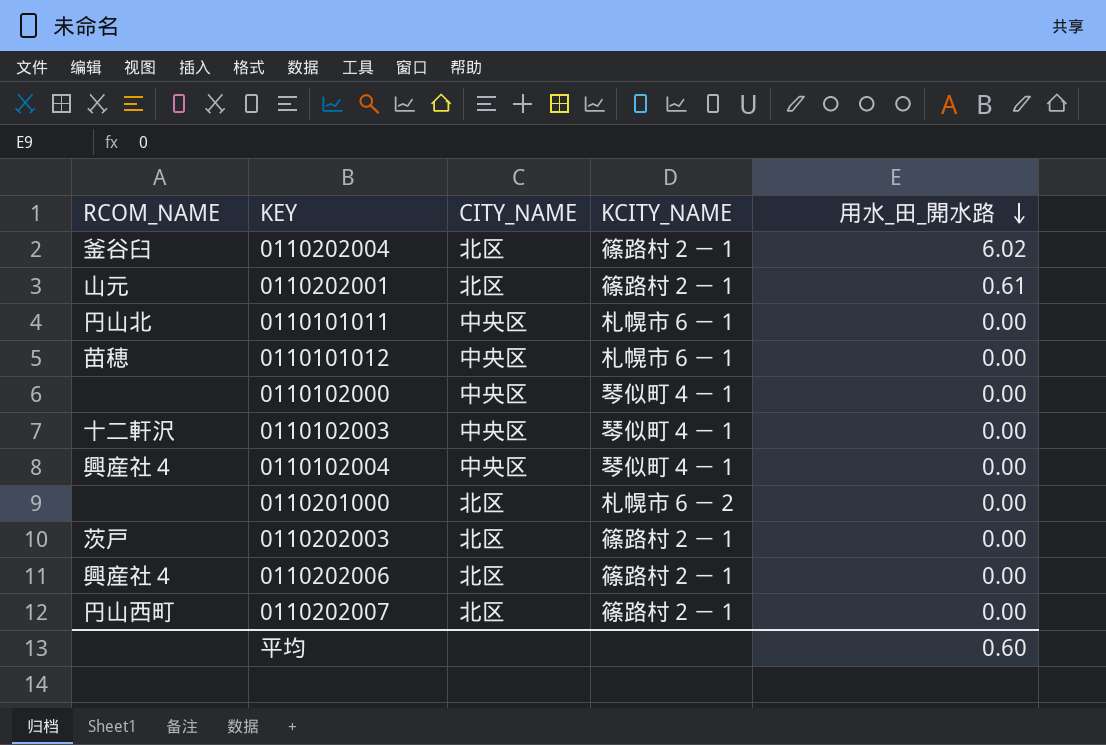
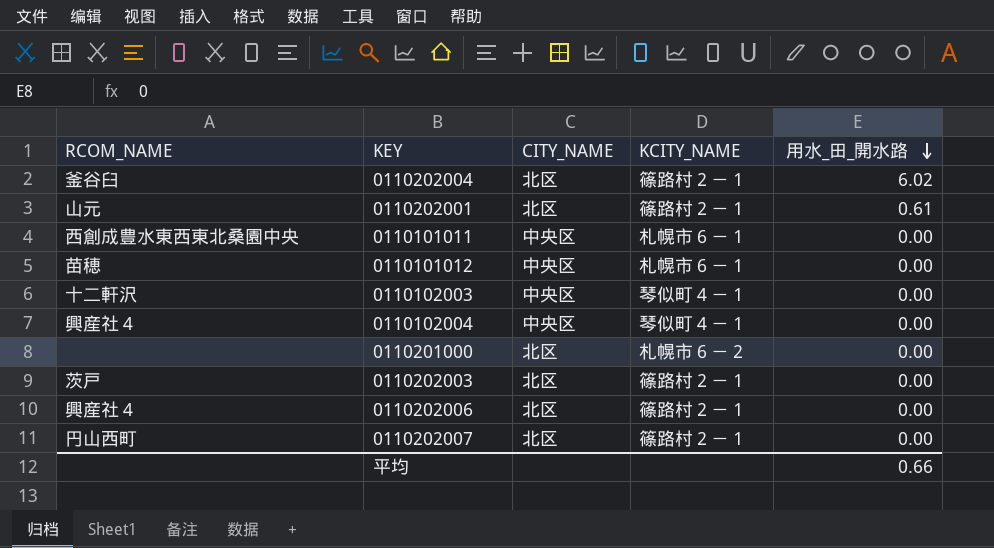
row 0110102000: none | 中央区 | 琴似町４－１ | 0.00 -> none
0110101011 | RCOM_NAME: 円山北 -> 西創成豊水東西東北桑園中央
平均 | 用水_田_開水路: 0.60 -> 0.66

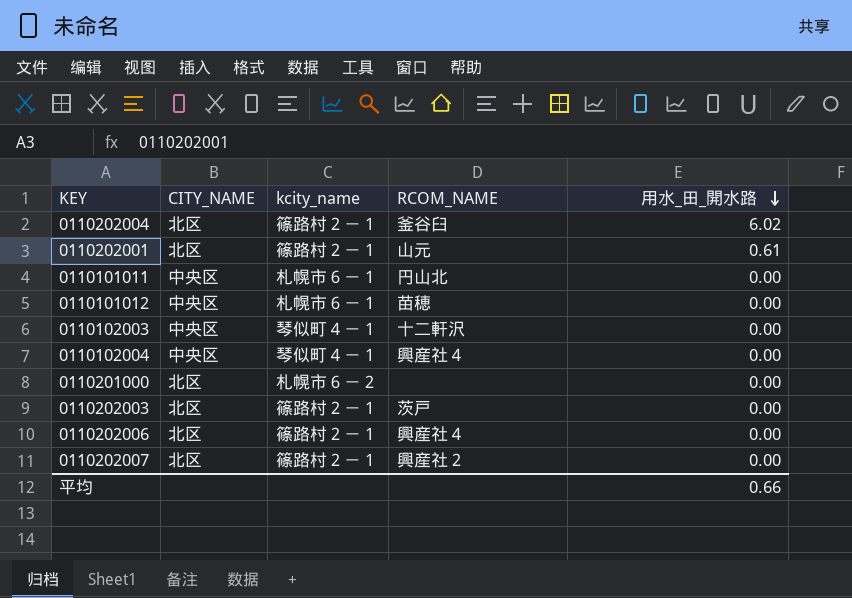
column name: KCITY_NAME -> kcity_name
column RCOM_NAME | position: 1 -> 4
0110101011 | RCOM_NAME: 西創成豊水東西東北桑園中央 -> 円山北
0110202007 | RCOM_NAME: 円山西町 -> 興産社２

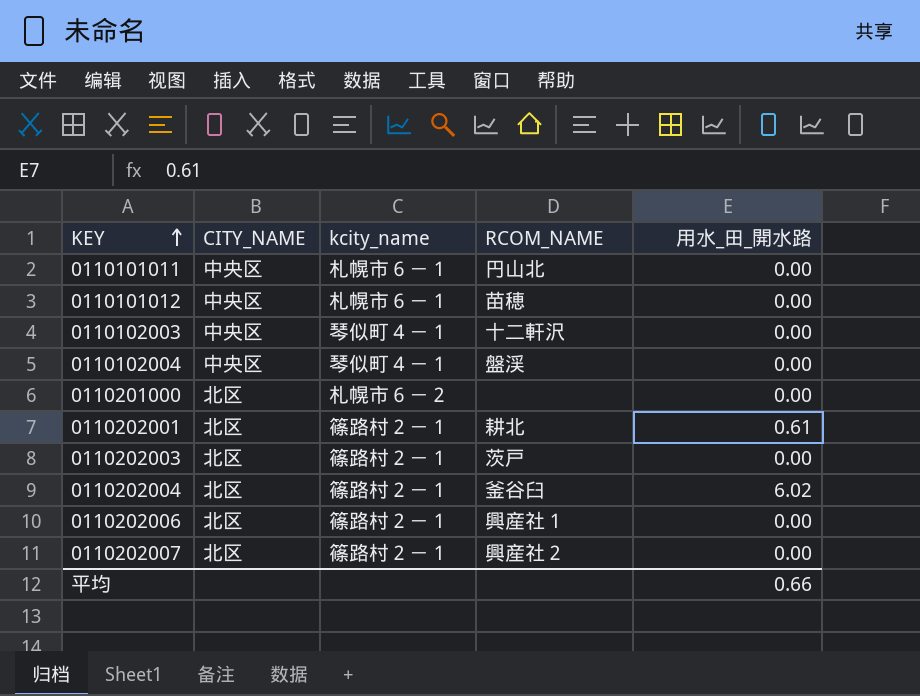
row order: 用水_田_開水路 descending -> KEY ascending
0110102004 | RCOM_NAME: 興産社４ -> 盤渓
0110202001 | RCOM_NAME: 山元 -> 耕北
0110202006 | RCOM_NAME: 興産社４ -> 興産社１

